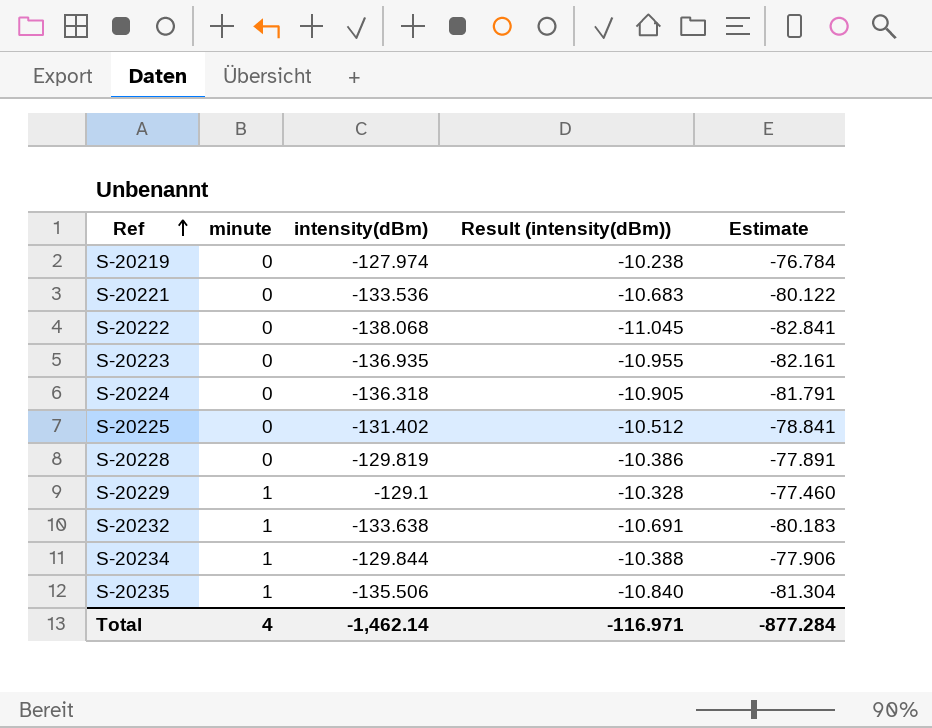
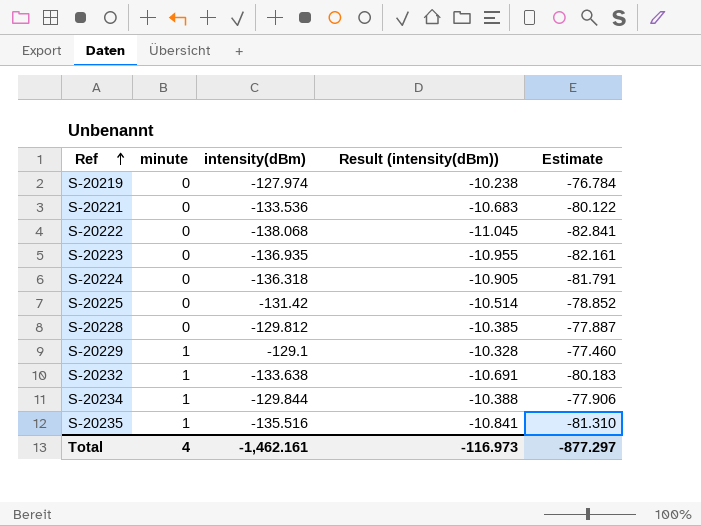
S-20225 | intensity(dBm): -131.402 -> -131.42
S-20225 | Result (intensity(dBm)): -10.512 -> -10.514
S-20225 | Estimate: -78.841 -> -78.852
S-20228 | intensity(dBm): -129.819 -> -129.812
S-20228 | Result (intensity(dBm)): -10.386 -> -10.385
S-20228 | Estimate: -77.891 -> -77.887
S-20235 | intensity(dBm): -135.506 -> -135.516
S-20235 | Result (intensity(dBm)): -10.840 -> -10.841
S-20235 | Estimate: -81.304 -> -81.310
Total | intensity(dBm): -1,462.14 -> -1,462.161
Total | Result (intensity(dBm)): -116.971 -> -116.973
Total | Estimate: -877.284 -> -877.297

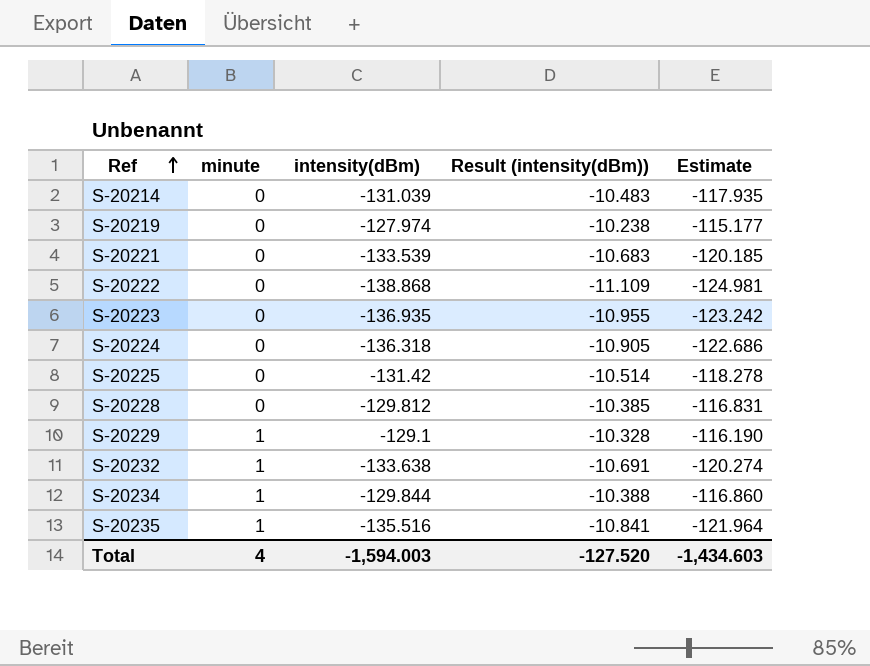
column Estimate | formula: [intensity(dBm)] * 0.6 -> [intensity(dBm)] * 0.9
row S-20214: none -> 0 | -131.039 | -10.483 | -117.935
S-20221 | intensity(dBm): -133.536 -> -133.539
S-20222 | intensity(dBm): -138.068 -> -138.868
S-20222 | Result (intensity(dBm)): -11.045 -> -11.109
Total | intensity(dBm): -1,462.161 -> -1,594.003
Total | Result (intensity(dBm)): -116.973 -> -127.520
Total | Estimate: -877.297 -> -1,434.603

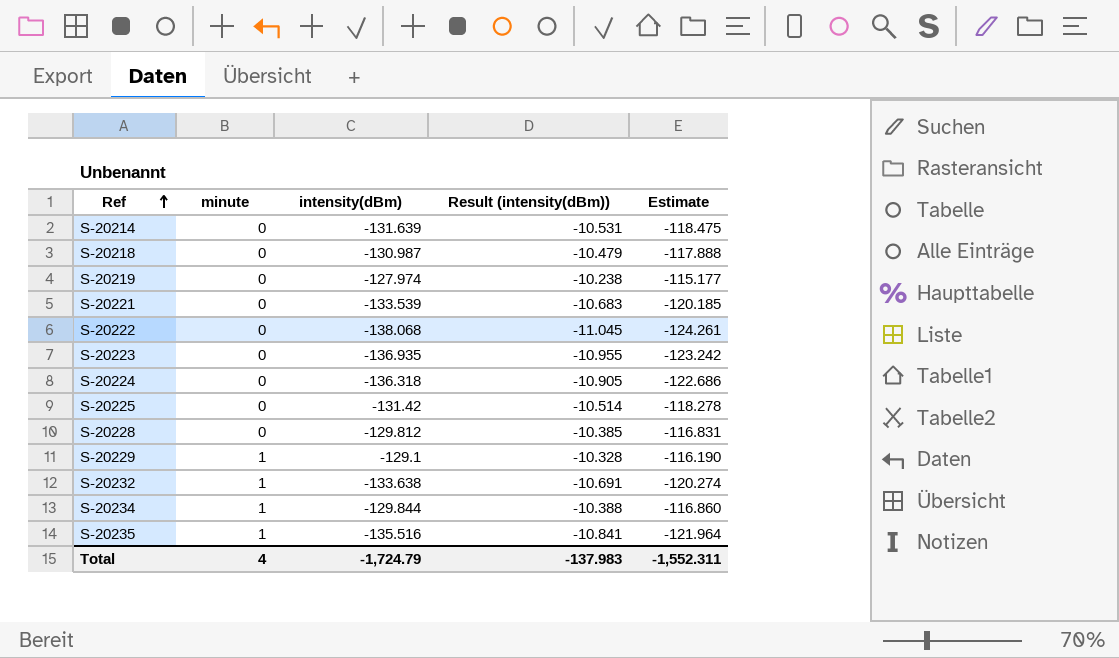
S-20214 | intensity(dBm): -131.039 -> -131.639
S-20214 | Result (intensity(dBm)): -10.483 -> -10.531
S-20214 | Estimate: -117.935 -> -118.475
row S-20218: none -> 0 | -130.987 | -10.479 | -117.888
S-20222 | intensity(dBm): -138.868 -> -138.068
S-20222 | Result (intensity(dBm)): -11.109 -> -11.045
S-20222 | Estimate: -124.981 -> -124.261
Total | intensity(dBm): -1,594.003 -> -1,724.79
Total | Result (intensity(dBm)): -127.520 -> -137.983
Total | Estimate: -1,434.603 -> -1,552.311

